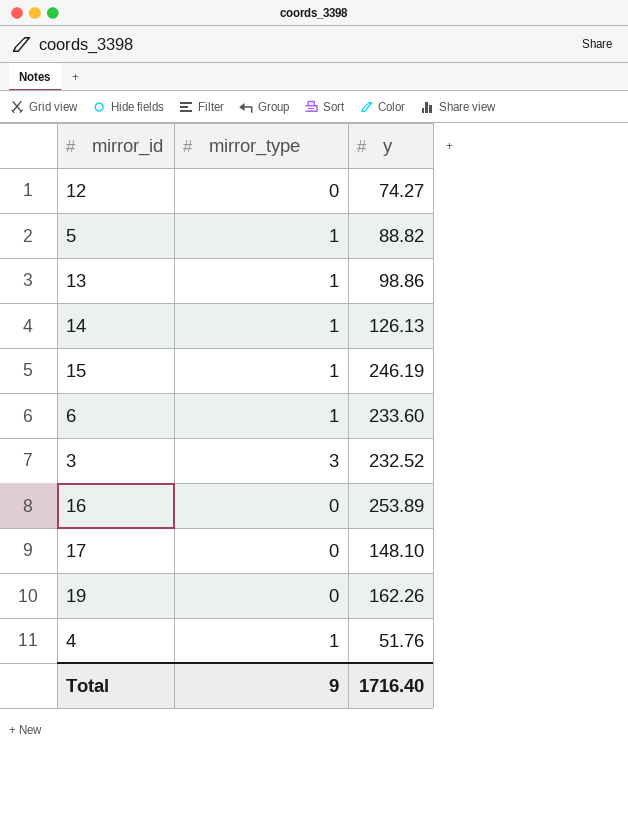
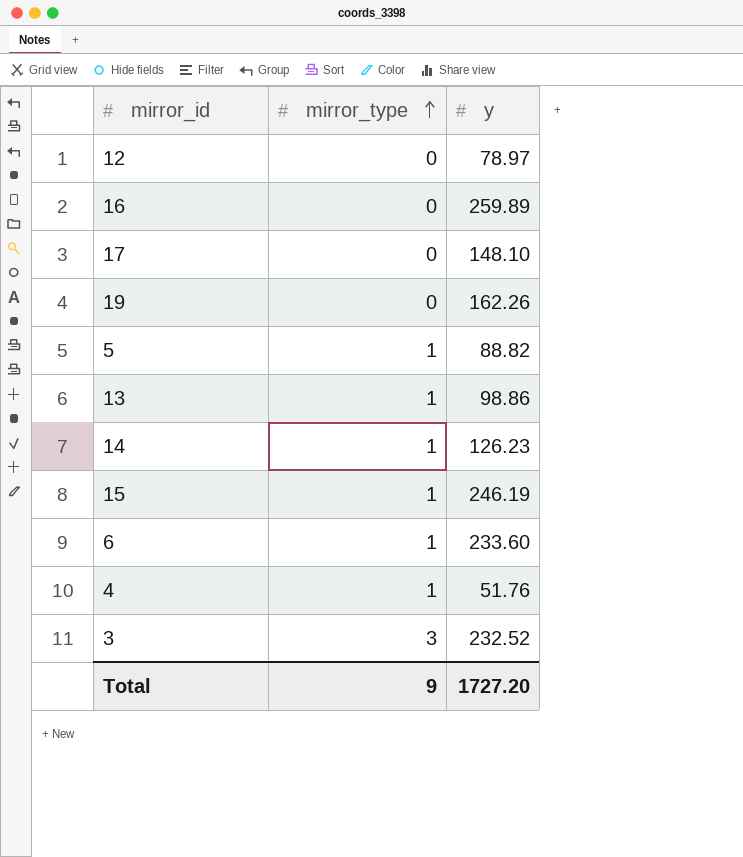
row order: none -> mirror_type ascending
12 | y: 74.27 -> 78.97
16 | y: 253.89 -> 259.89
14 | y: 126.13 -> 126.23
Total | y: 1716.40 -> 1727.20

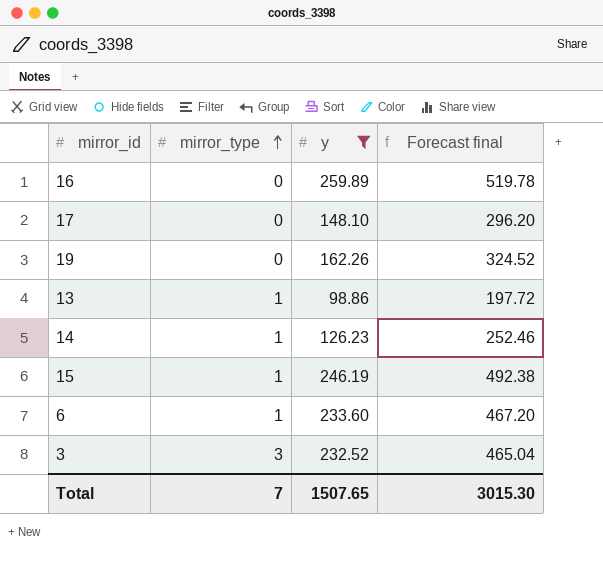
filter: none -> y >= 98.86
column Forecast final | formula: none -> [y] * 2
Total | mirror_type: 9 -> 7
Total | y: 1727.20 -> 1507.65

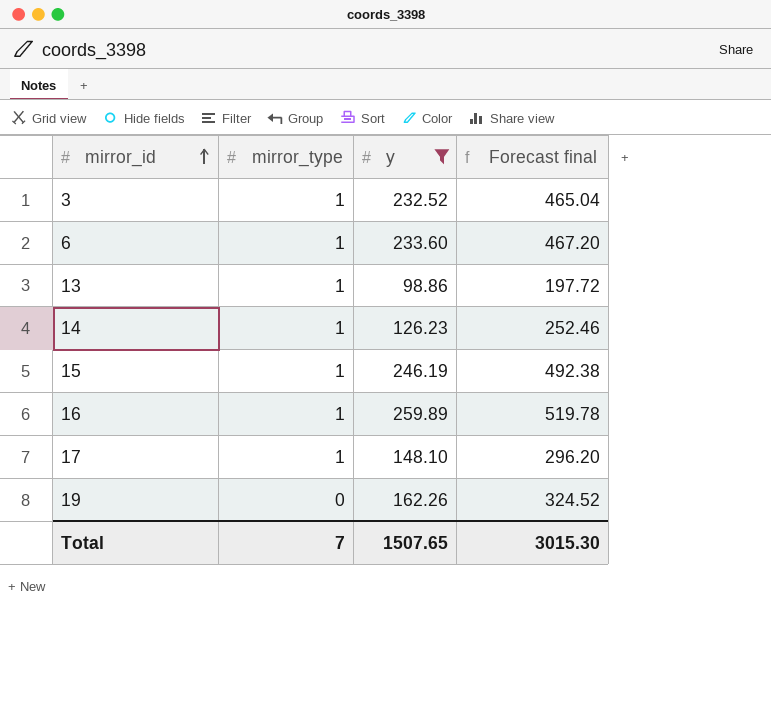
row order: mirror_type ascending -> mirror_id ascending
3 | mirror_type: 3 -> 1
16 | mirror_type: 0 -> 1
17 | mirror_type: 0 -> 1

